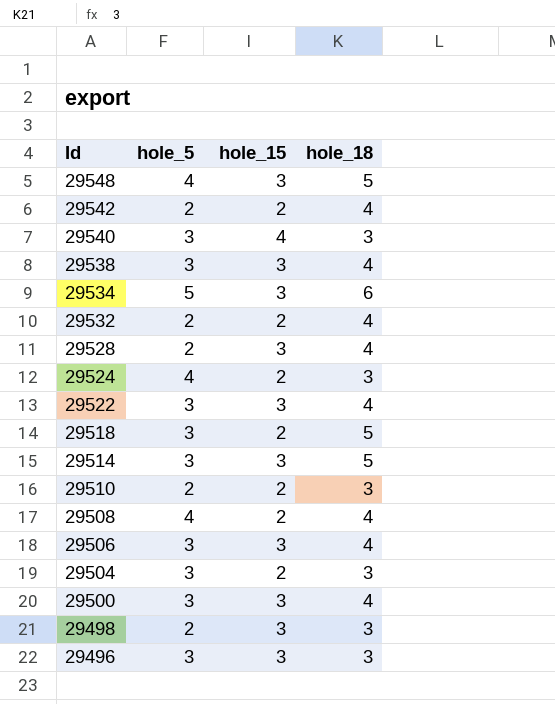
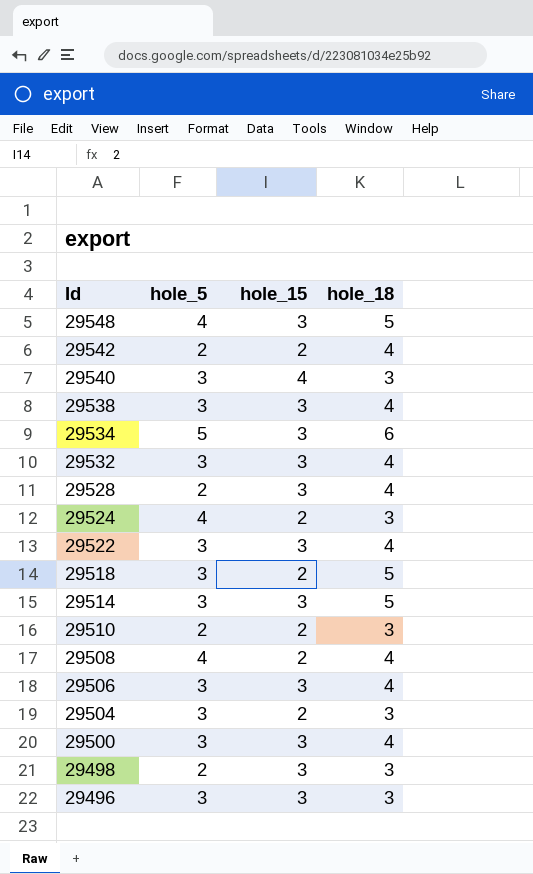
29532 | hole_5: 2 -> 3
29532 | hole_15: 2 -> 3

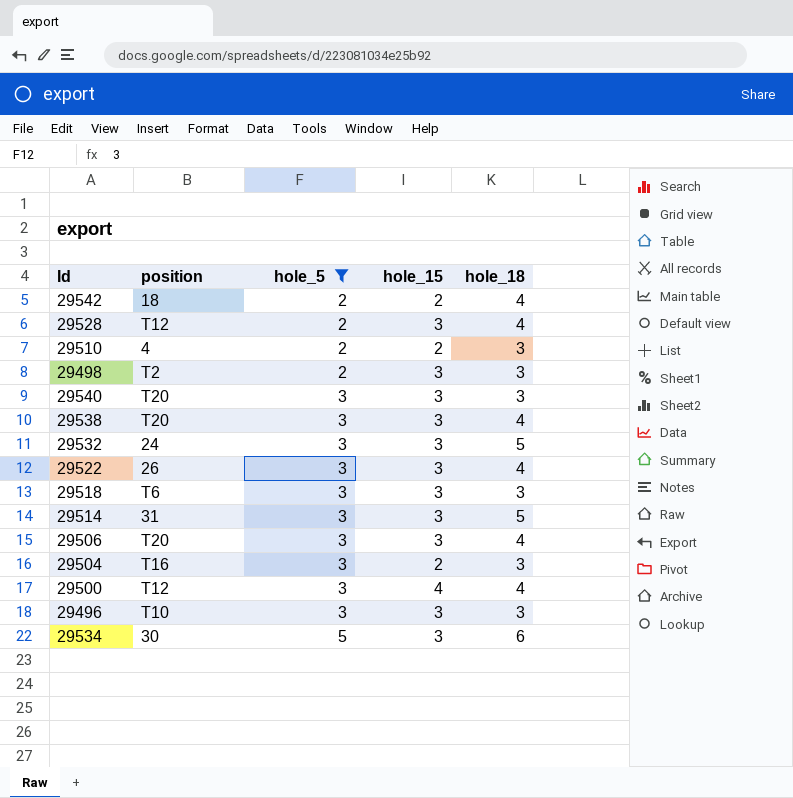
filter: none -> hole_5 != 4
row order: Id descending -> hole_5 ascending
column position | position: none -> 2
29540 | hole_15: 4 -> 3
29532 | hole_18: 4 -> 5
29518 | hole_15: 2 -> 3
29518 | hole_18: 5 -> 3
29500 | hole_15: 3 -> 4

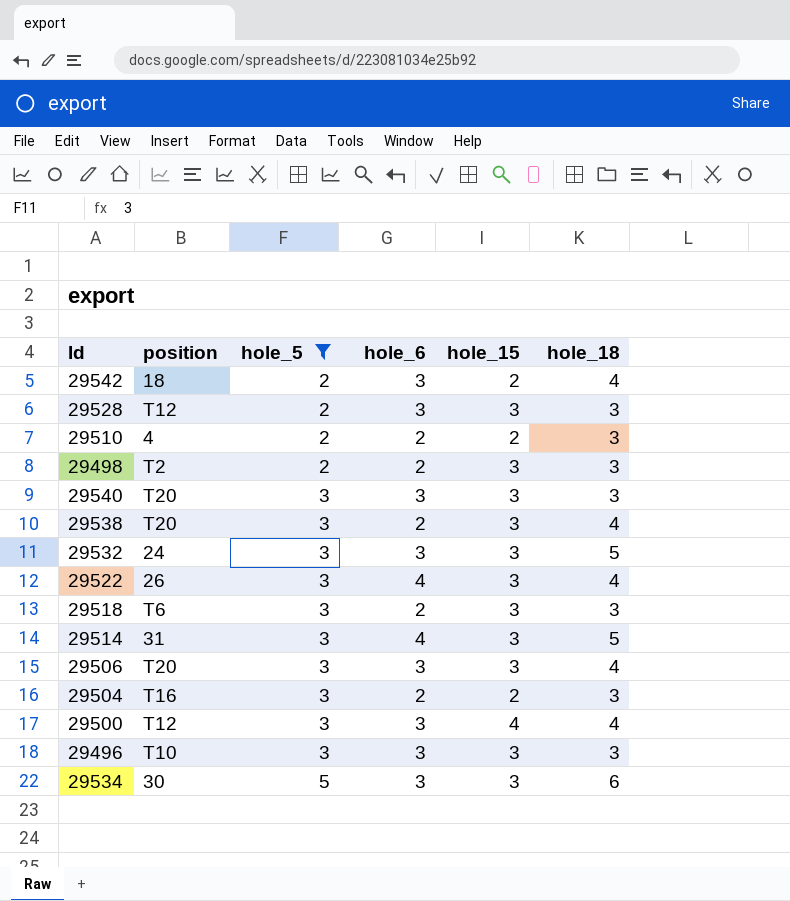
column hole_6 | position: none -> 4
29528 | hole_18: 4 -> 3

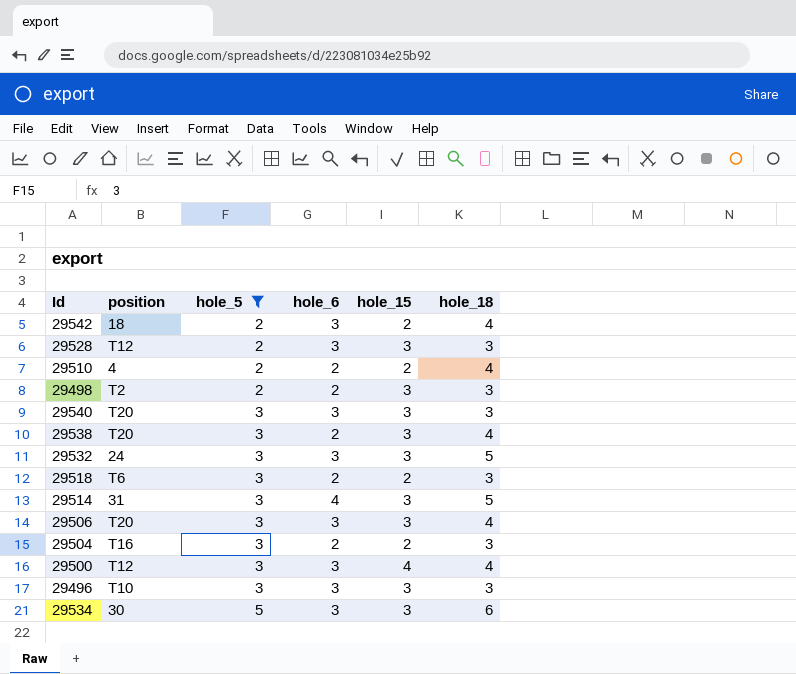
row 29522: 26 | 3 | 4 | 3 | 4 -> none
29510 | hole_18: 3 -> 4
29518 | hole_15: 3 -> 2

